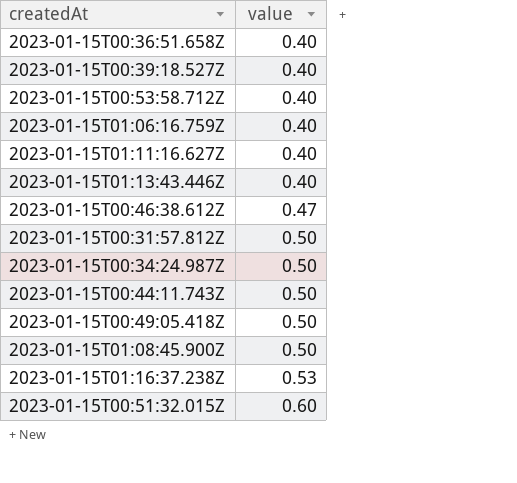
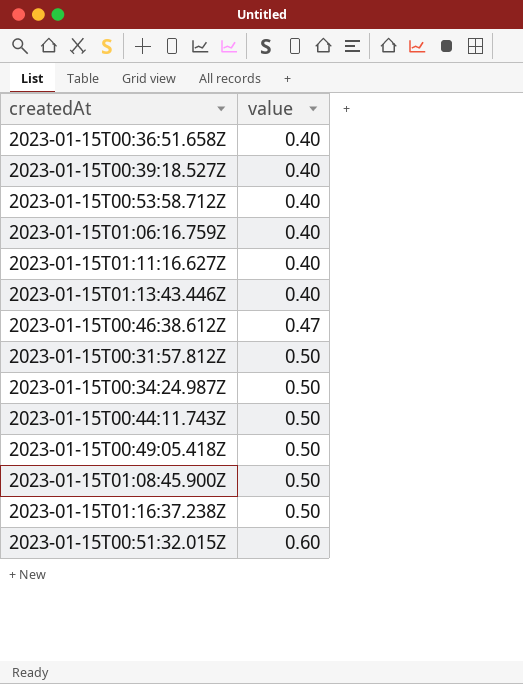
2023-01-15T01:16:37.238Z | value: 0.53 -> 0.50

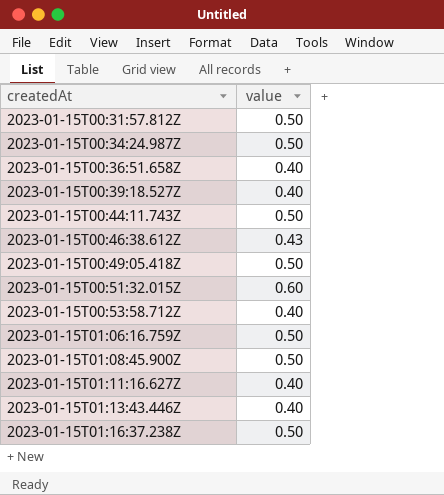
row order: value ascending -> createdAt ascending
2023-01-15T00:46:38.612Z | value: 0.47 -> 0.43
2023-01-15T01:06:16.759Z | value: 0.40 -> 0.50

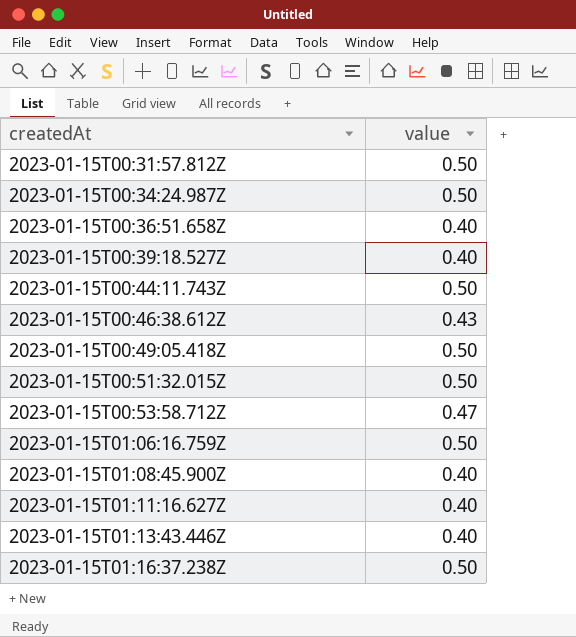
2023-01-15T00:51:32.015Z | value: 0.60 -> 0.50
2023-01-15T00:53:58.712Z | value: 0.40 -> 0.47
2023-01-15T01:08:45.900Z | value: 0.50 -> 0.40

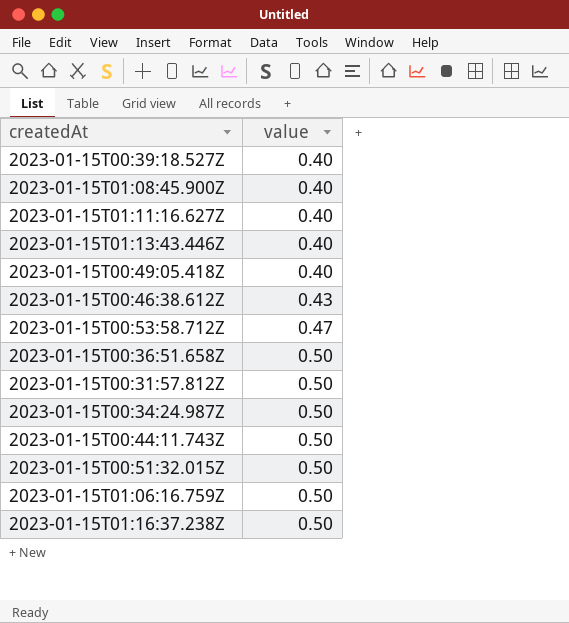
row order: createdAt ascending -> value ascending
2023-01-15T00:49:05.418Z | value: 0.50 -> 0.40
2023-01-15T00:36:51.658Z | value: 0.40 -> 0.50

